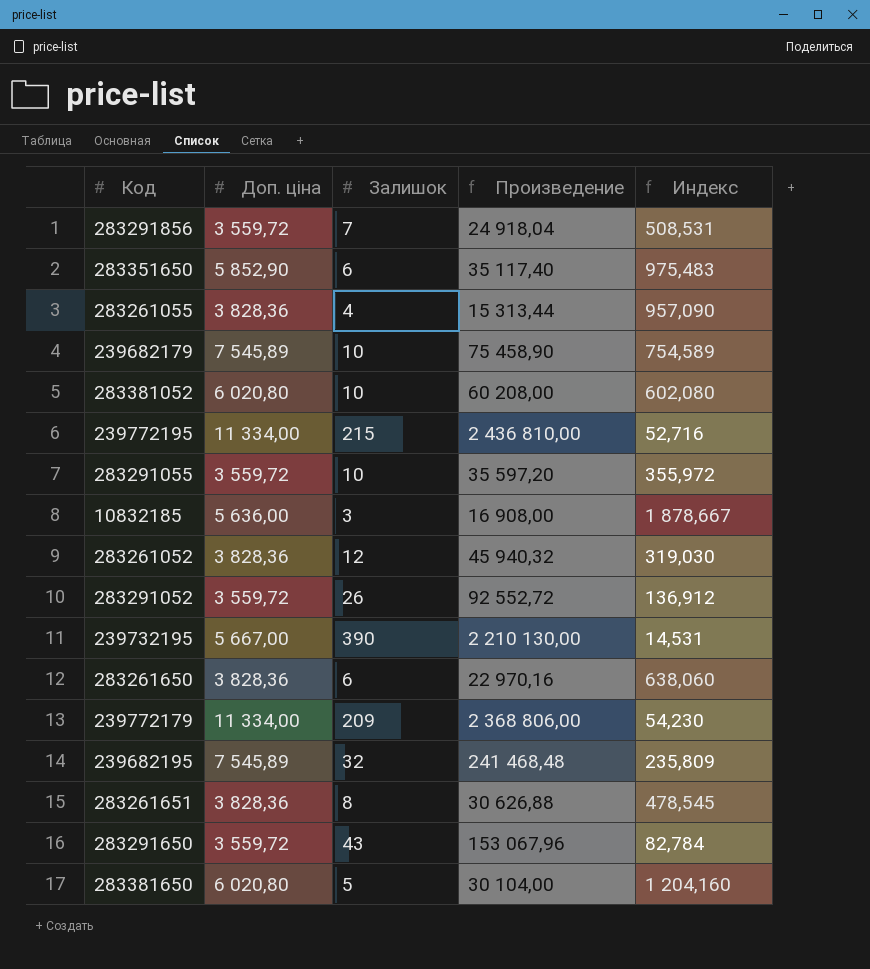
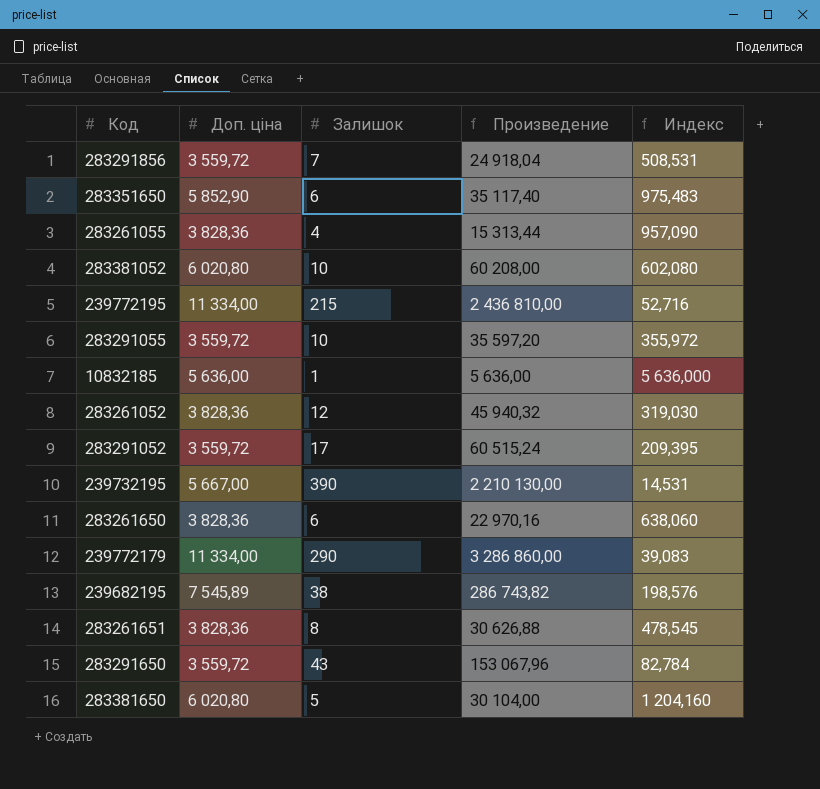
row 239682179: 7 545,89 | 10 | 75 458,90 | 754,589 -> none
10832185 | Залишок: 3 -> 1
10832185 | Произведение: 16 908,00 -> 5 636,00
10832185 | Индекс: 1 878,667 -> 5 636,000
283291052 | Залишок: 26 -> 17
283291052 | Произведение: 92 552,72 -> 60 515,24
283291052 | Индекс: 136,912 -> 209,395
239772179 | Залишок: 209 -> 290
239772179 | Произведение: 2 368 806,00 -> 3 286 860,00
239772179 | Индекс: 54,230 -> 39,083
239682195 | Залишок: 32 -> 38
239682195 | Произведение: 241 468,48 -> 286 743,82
239682195 | Индекс: 235,809 -> 198,576

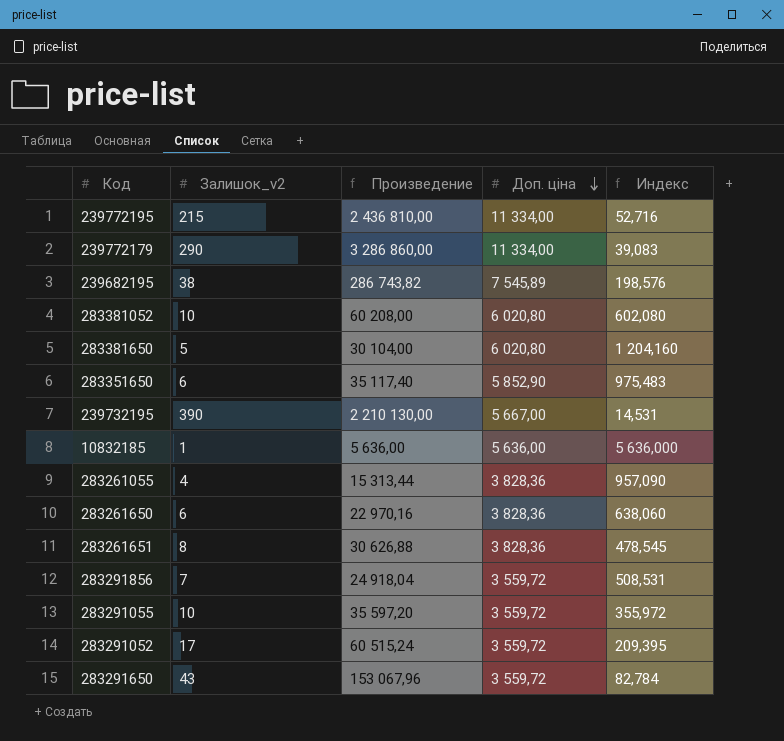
row order: none -> Доп. ціна descending
column name: Залишок -> Залишок_v2
column Доп. ціна | position: 2 -> 4
row 283261052: 3 828,36 | 12 | 45 940,32 | 319,030 -> none

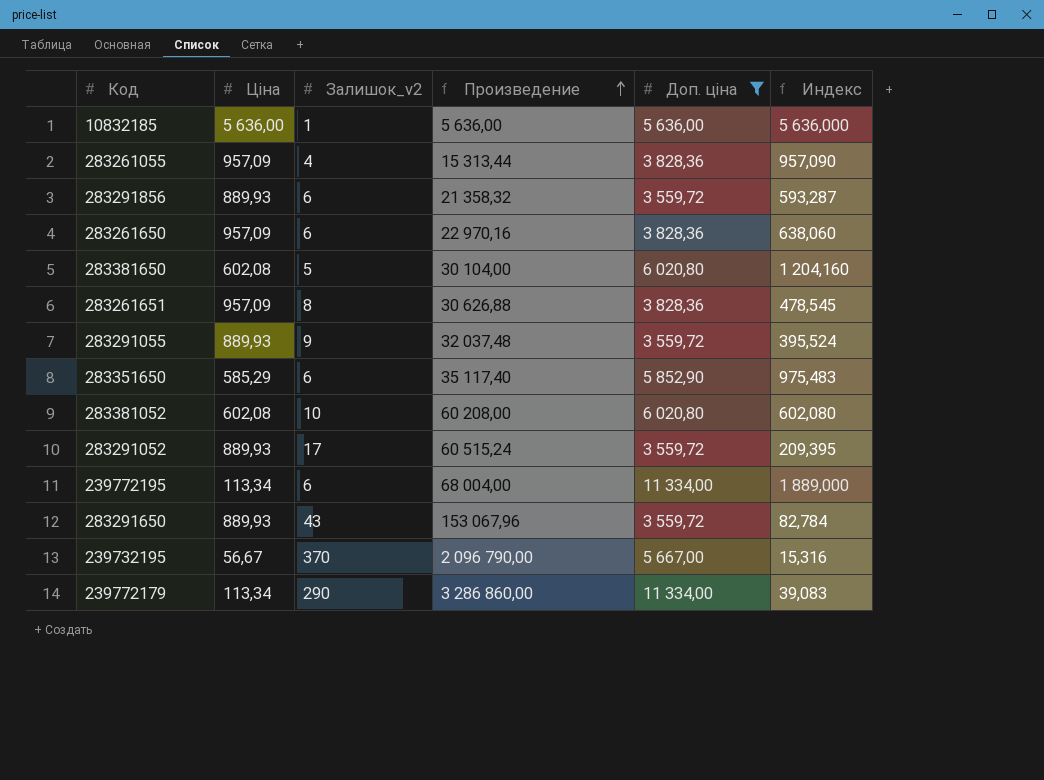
filter: none -> Доп. ціна != 7 545,89
row order: Доп. ціна descending -> Произведение ascending
column Ціна | position: none -> 2
283291856 | Залишок_v2: 7 -> 6
283291856 | Произведение: 24 918,04 -> 21 358,32
283291856 | Индекс: 508,531 -> 593,287
283291055 | Залишок_v2: 10 -> 9
283291055 | Произведение: 35 597,20 -> 32 037,48
283291055 | Индекс: 355,972 -> 395,524
239772195 | Залишок_v2: 215 -> 6
239772195 | Произведение: 2 436 810,00 -> 68 004,00
239772195 | Индекс: 52,716 -> 1 889,000
239732195 | Залишок_v2: 390 -> 370
239732195 | Произведение: 2 210 130,00 -> 2 096 790,00
239732195 | Индекс: 14,531 -> 15,316

